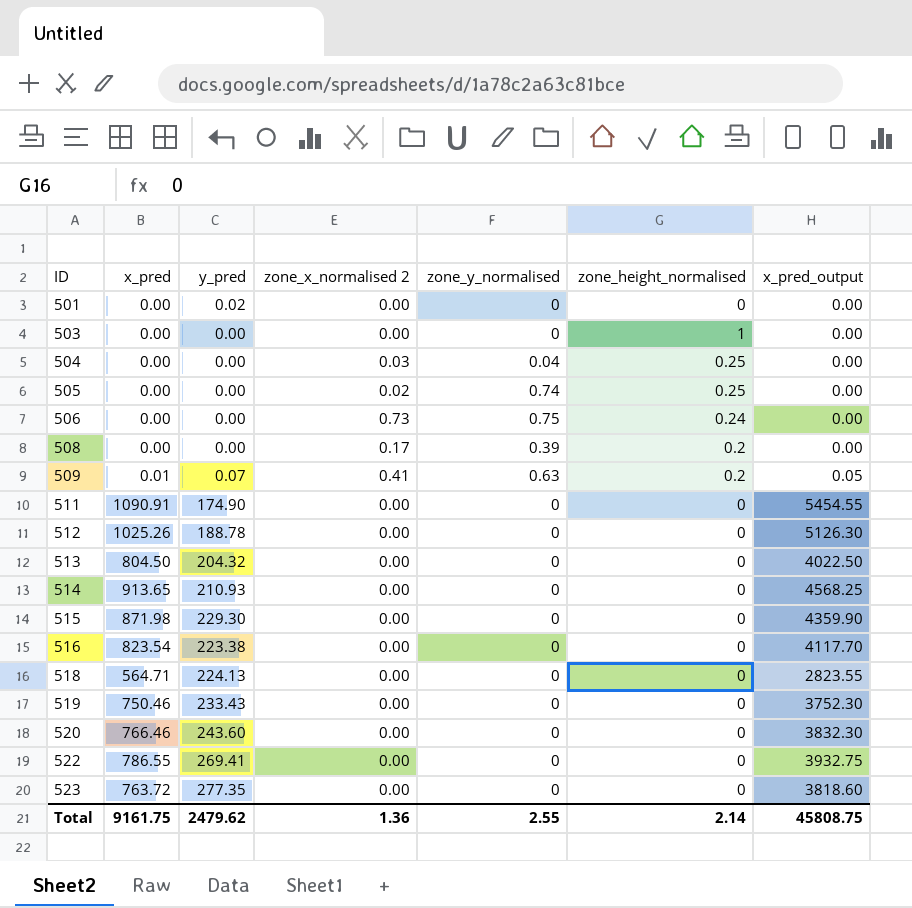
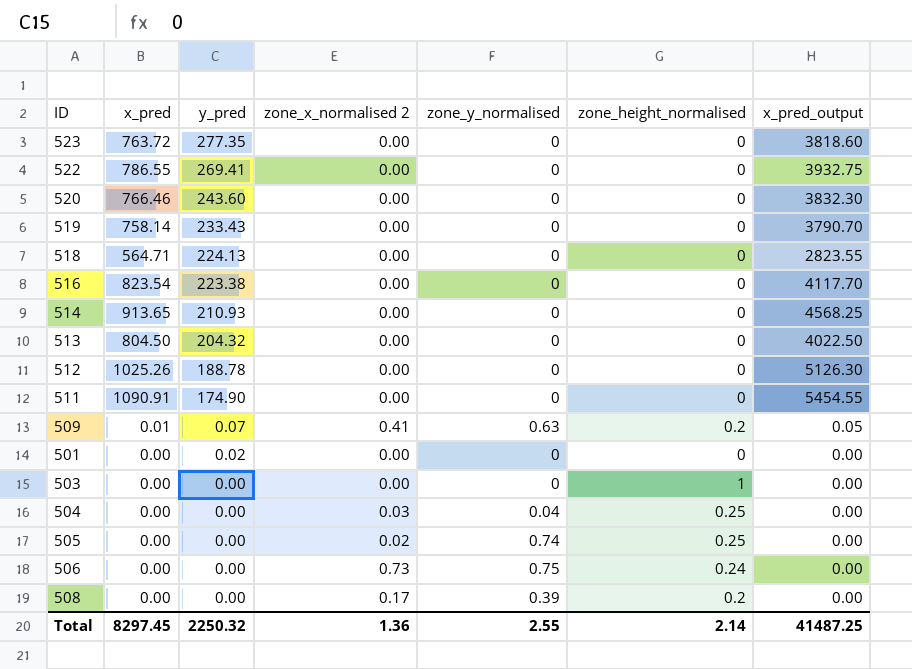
row order: ID ascending -> y_pred descending
row 515: 871.98 | 229.30 | 0.00 | 0 | 0 | 4359.90 -> none
519 | x_pred: 750.46 -> 758.14
519 | x_pred_output: 3752.30 -> 3790.70
Total | x_pred: 9161.75 -> 8297.45
Total | y_pred: 2479.62 -> 2250.32
Total | x_pred_output: 45808.75 -> 41487.25

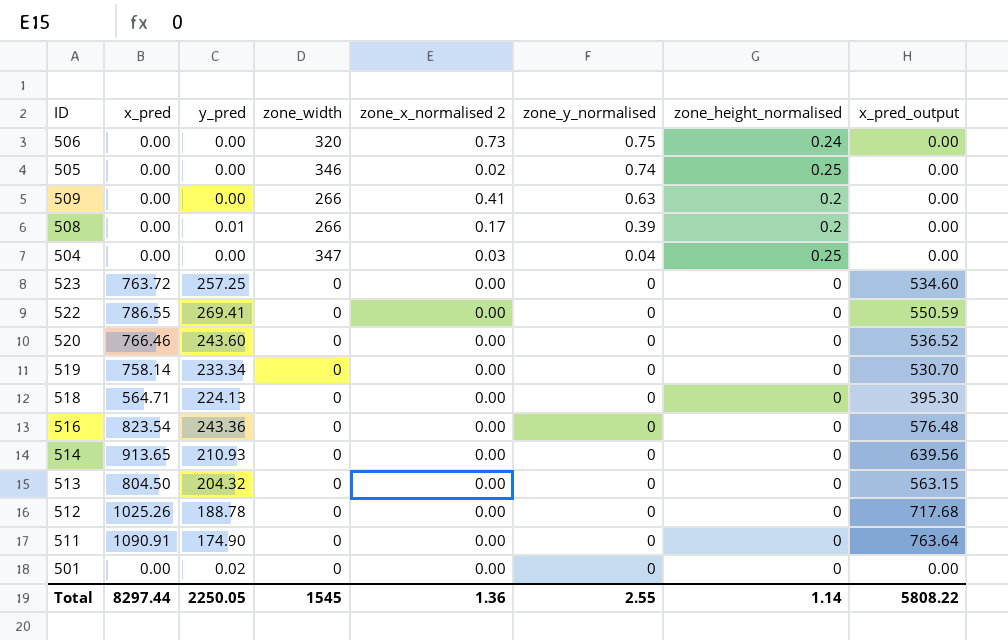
row order: y_pred descending -> zone_y_normalised descending
column zone_width | position: none -> 4
column x_pred_output | formula: [x_pred] * 5 -> [x_pred] * 0.7
row 503: 0.00 | 0.00 | 0.00 | 0 | 1 | 0.00 -> none
509 | x_pred: 0.01 -> 0.00
509 | y_pred: 0.07 -> 0.00
508 | y_pred: 0.00 -> 0.01
523 | y_pred: 277.35 -> 257.25
519 | y_pred: 233.43 -> 233.34
516 | y_pred: 223.38 -> 243.36
Total | x_pred: 8297.45 -> 8297.44
Total | y_pred: 2250.32 -> 2250.05
Total | zone_height_normalised: 2.14 -> 1.14
Total | x_pred_output: 41487.25 -> 5808.22

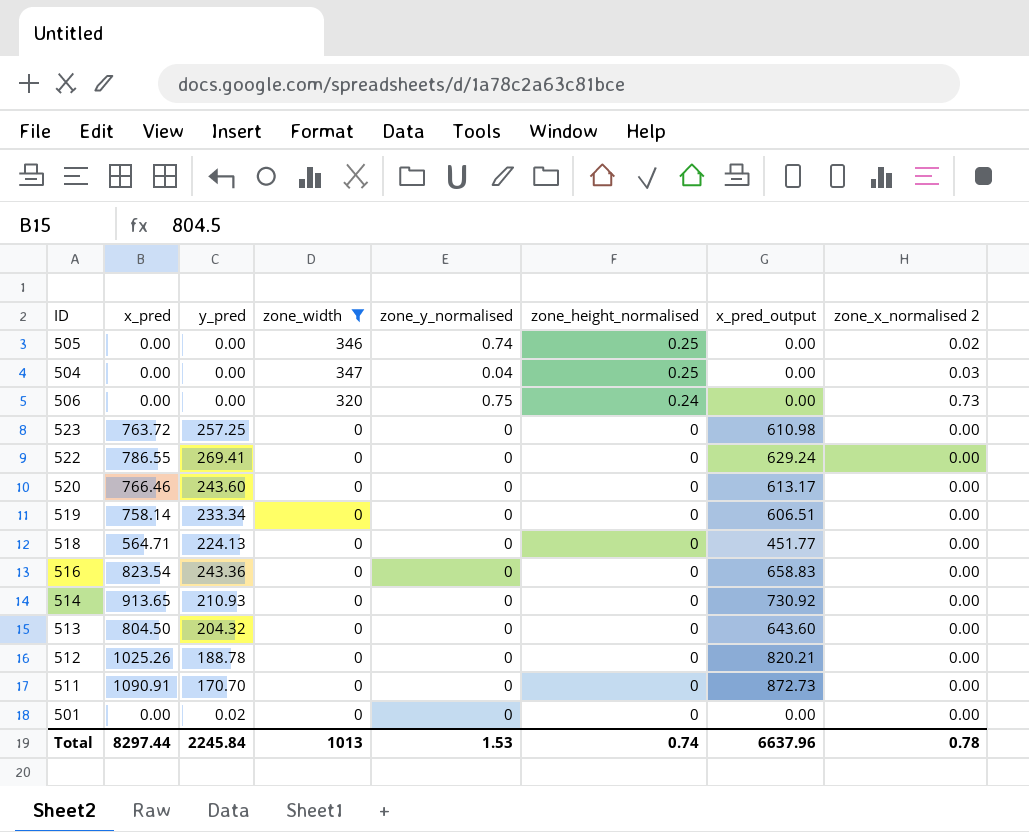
filter: none -> zone_width != 266
row order: zone_y_normalised descending -> zone_height_normalised descending
column x_pred_output | formula: [x_pred] * 0.7 -> [x_pred] * 0.8
column zone_x_normalised 2 | position: 5 -> 8
511 | y_pred: 174.90 -> 170.70
Total | y_pred: 2250.05 -> 2245.84
Total | zone_width: 1545 -> 1013
Total | zone_y_normalised: 2.55 -> 1.53
Total | zone_height_normalised: 1.14 -> 0.74
Total | x_pred_output: 5808.22 -> 6637.96
Total | zone_x_normalised 2: 1.36 -> 0.78

